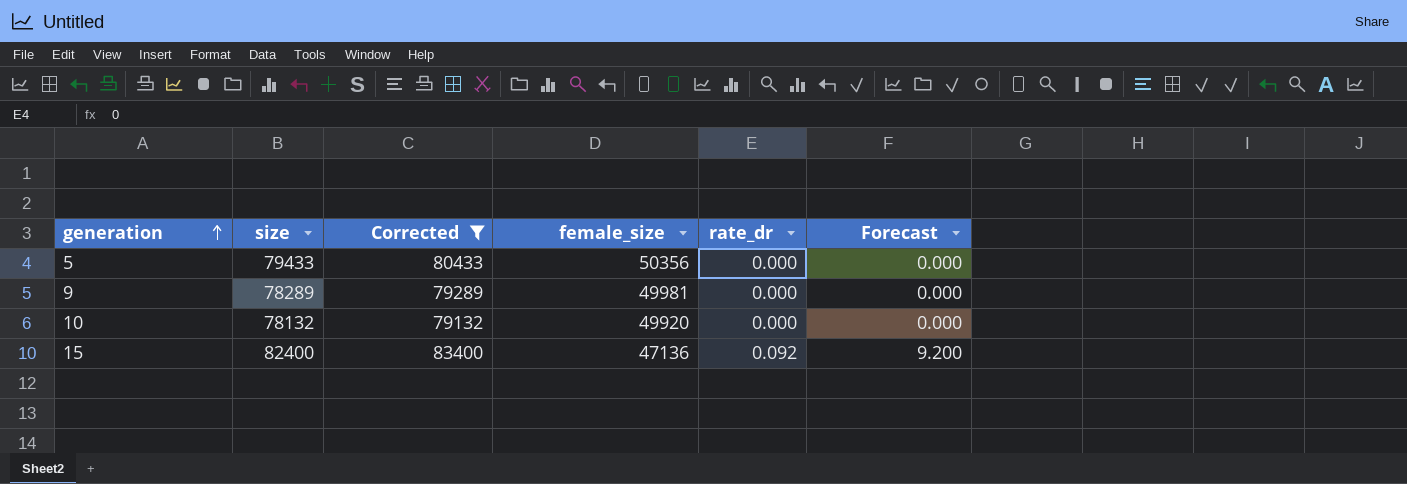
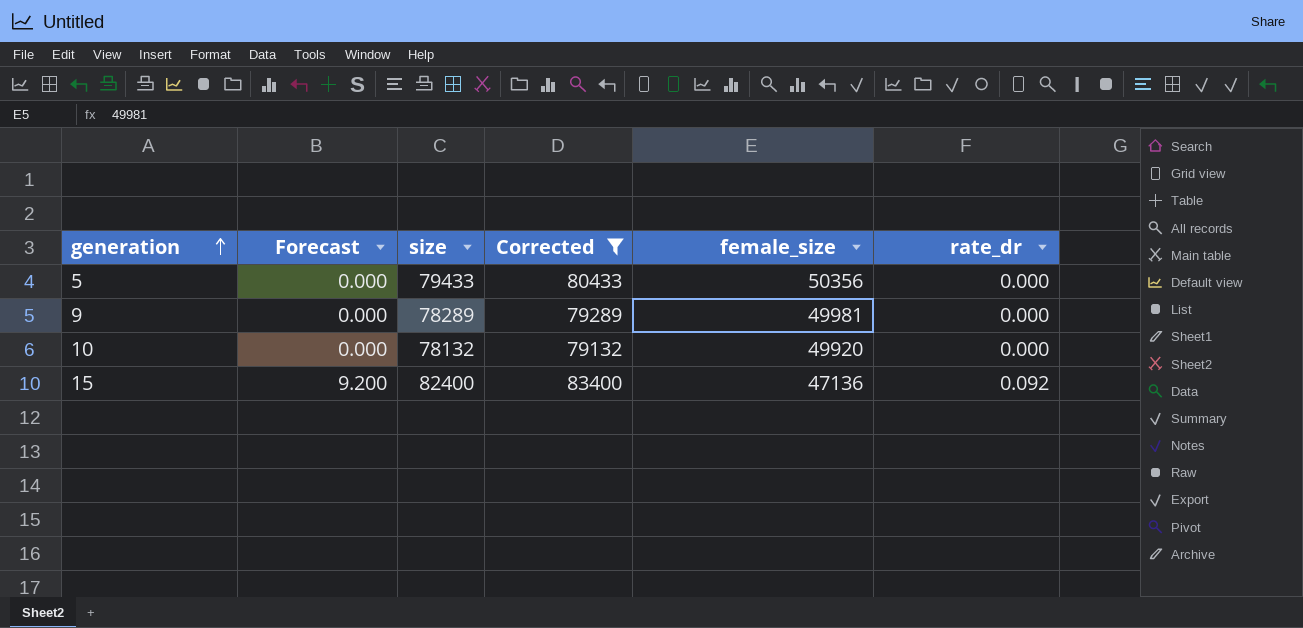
column Forecast | position: 6 -> 2

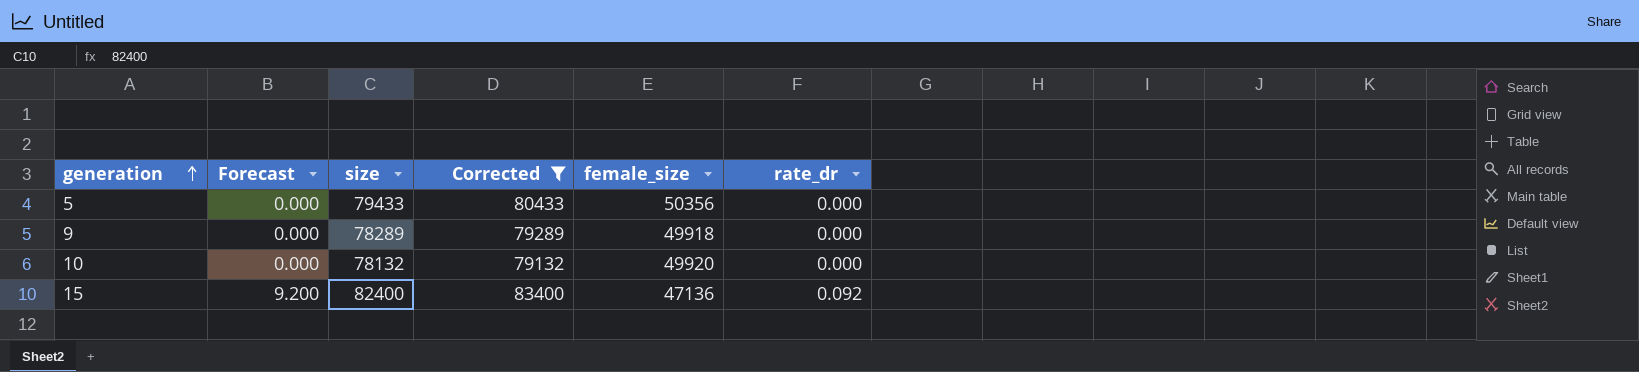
9 | female_size: 49981 -> 49918

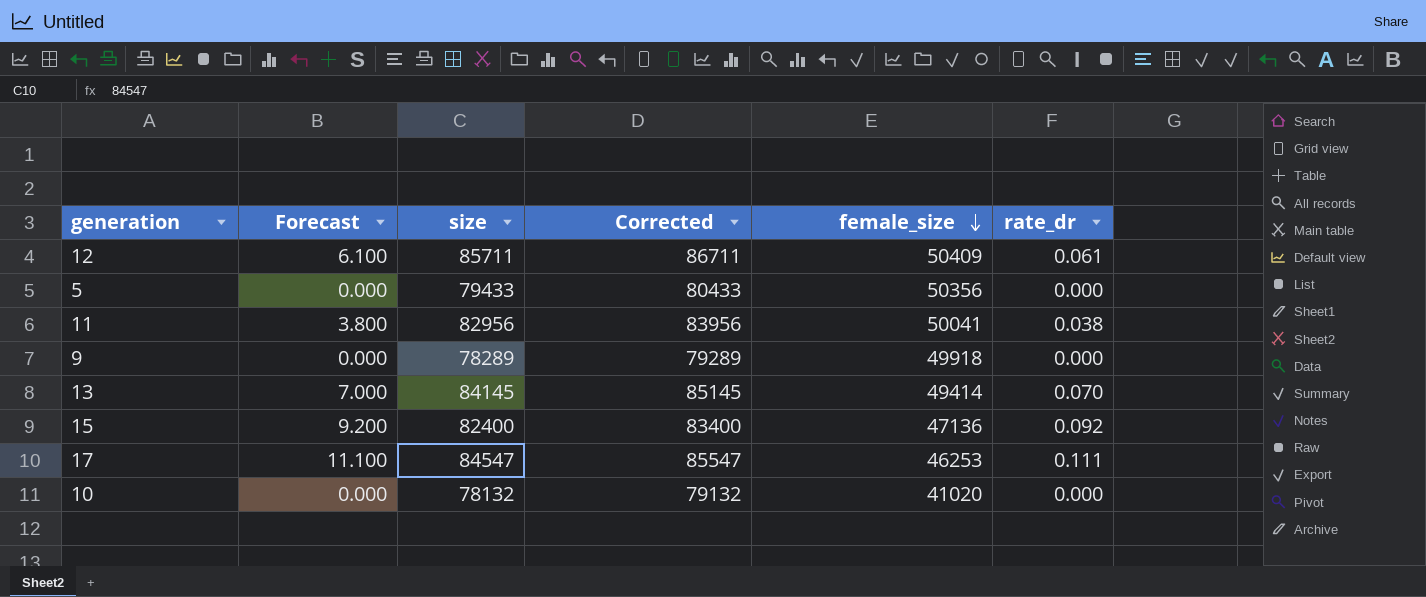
filter: Corrected <= 83400 -> none
row order: generation ascending -> female_size descending
10 | female_size: 49920 -> 41020

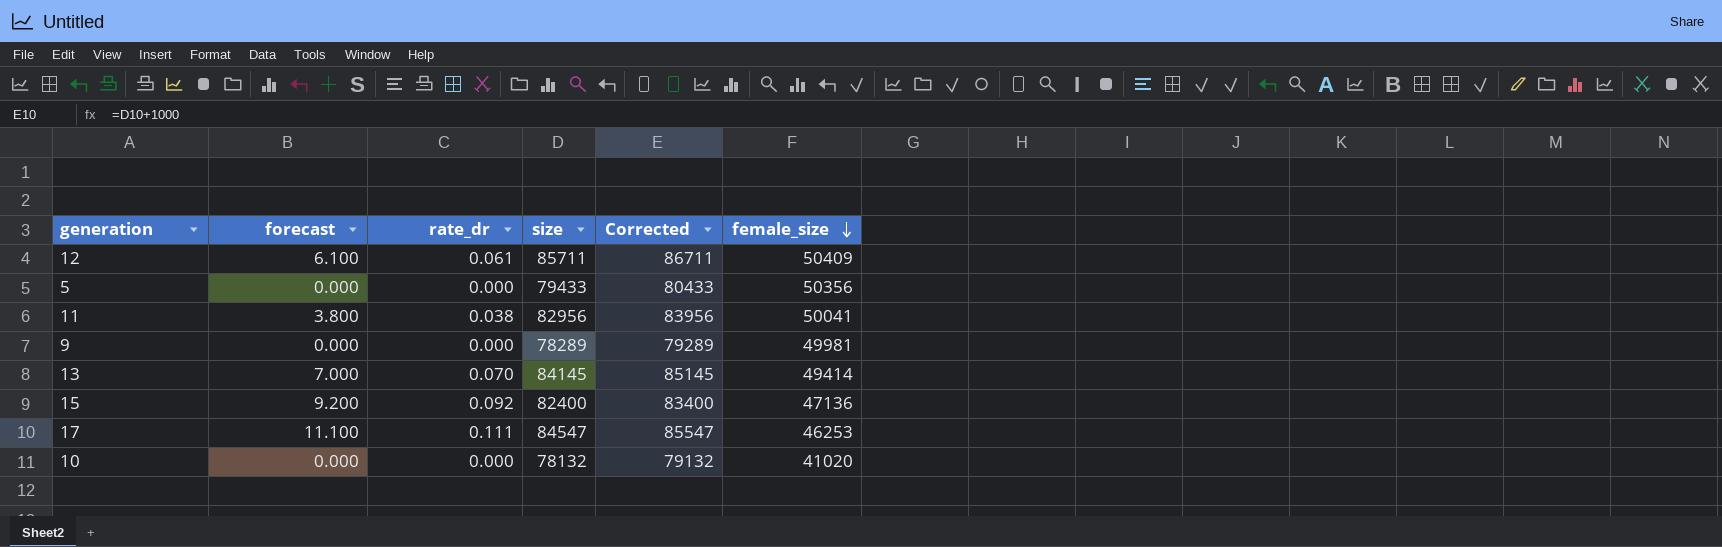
column name: Forecast -> forecast
column rate_dr | position: 6 -> 3
9 | female_size: 49918 -> 49981

